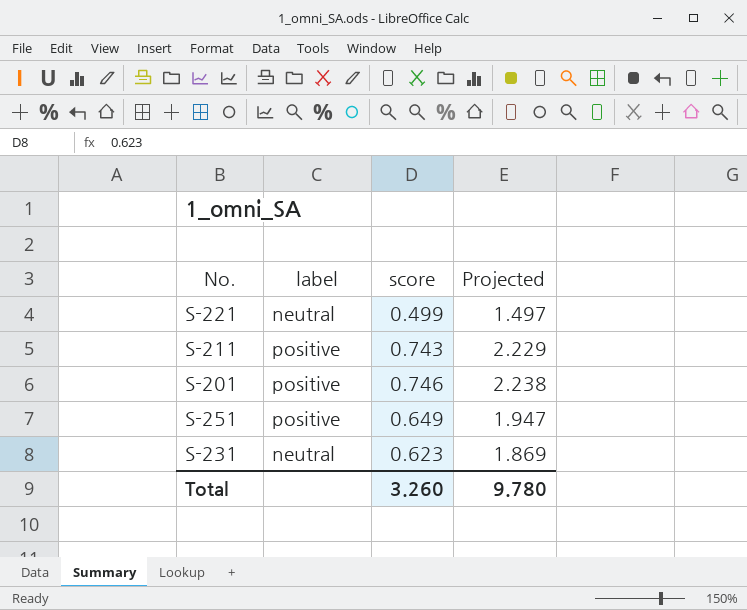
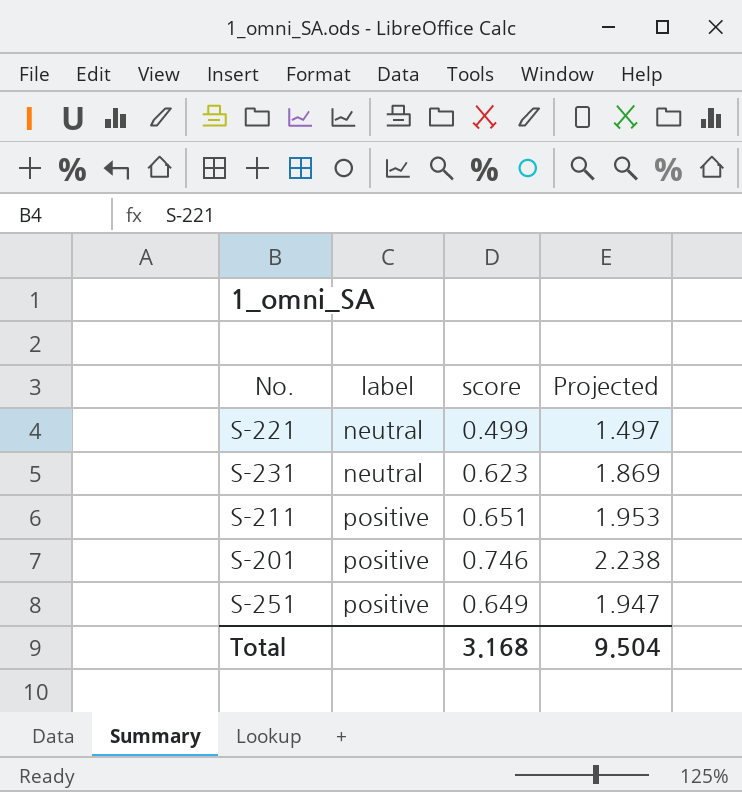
row order: none -> label ascending
S-211 | score: 0.743 -> 0.651
S-211 | Projected: 2.229 -> 1.953
Total | score: 3.260 -> 3.168
Total | Projected: 9.780 -> 9.504

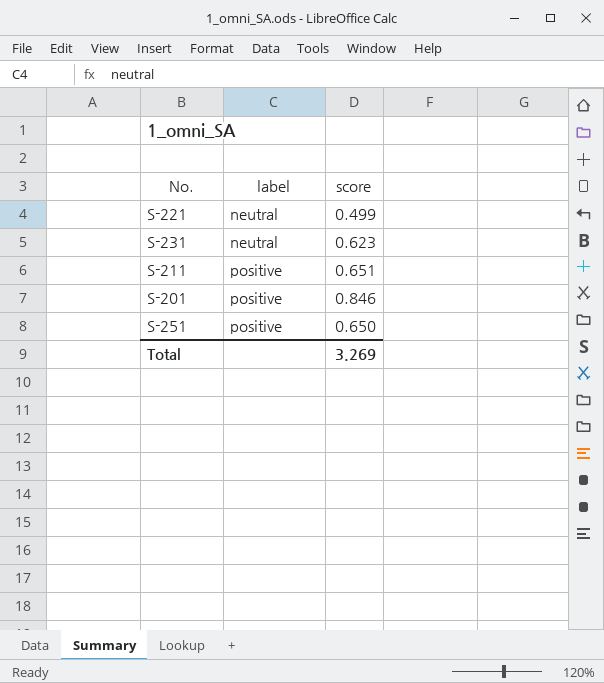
column Projected | formula: [score] * 3 -> none
S-201 | score: 0.746 -> 0.846
S-251 | score: 0.649 -> 0.650
Total | score: 3.168 -> 3.269

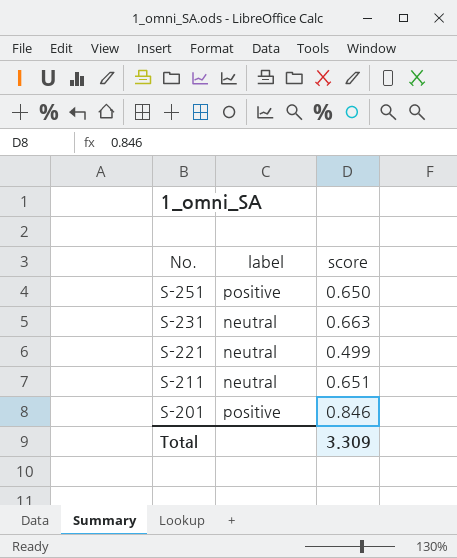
row order: label ascending -> No. descending
S-231 | score: 0.623 -> 0.663
S-211 | label: positive -> neutral
Total | score: 3.269 -> 3.309

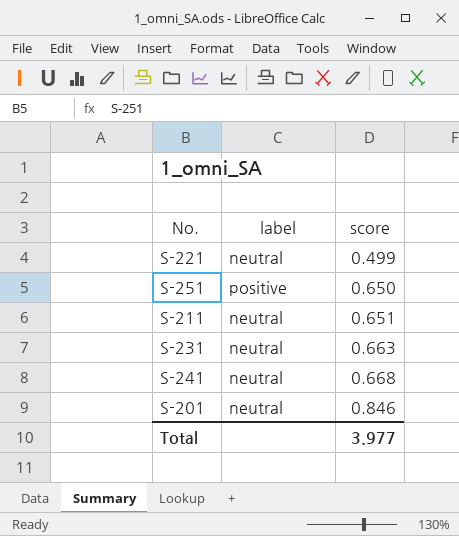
row order: No. descending -> score ascending
row S-241: none -> neutral | 0.668
S-201 | label: positive -> neutral
Total | score: 3.309 -> 3.977

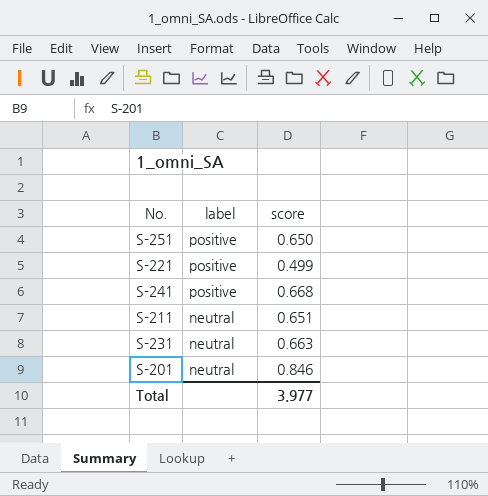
row order: score ascending -> label descending
S-221 | label: neutral -> positive
S-241 | label: neutral -> positive

